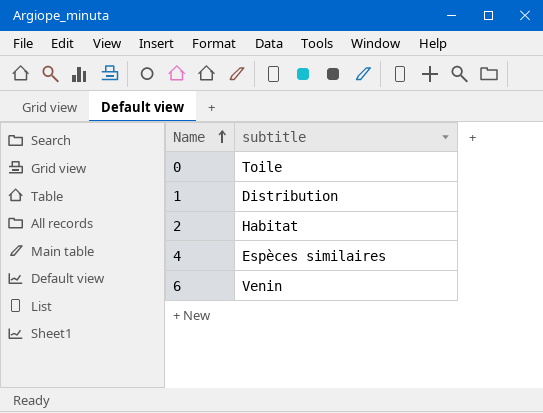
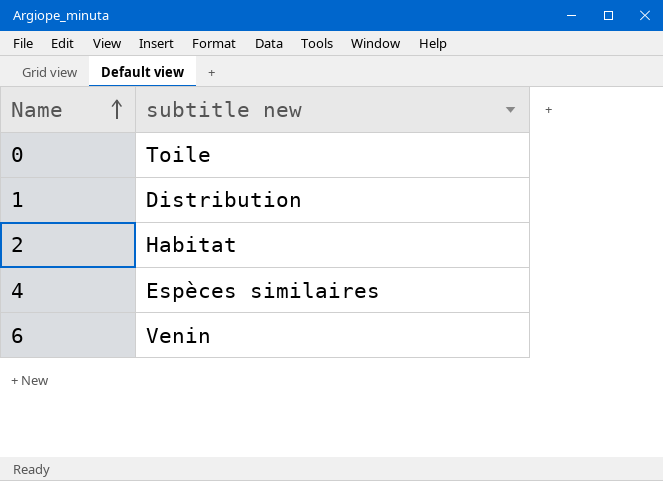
column name: subtitle -> subtitle new

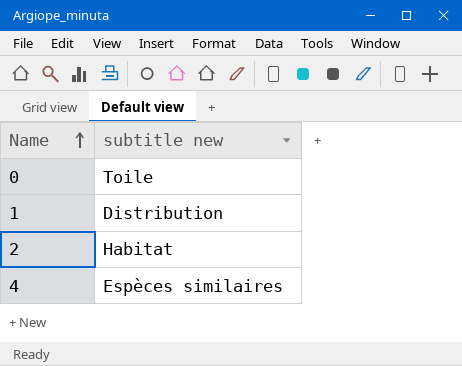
row 6: Venin -> none

